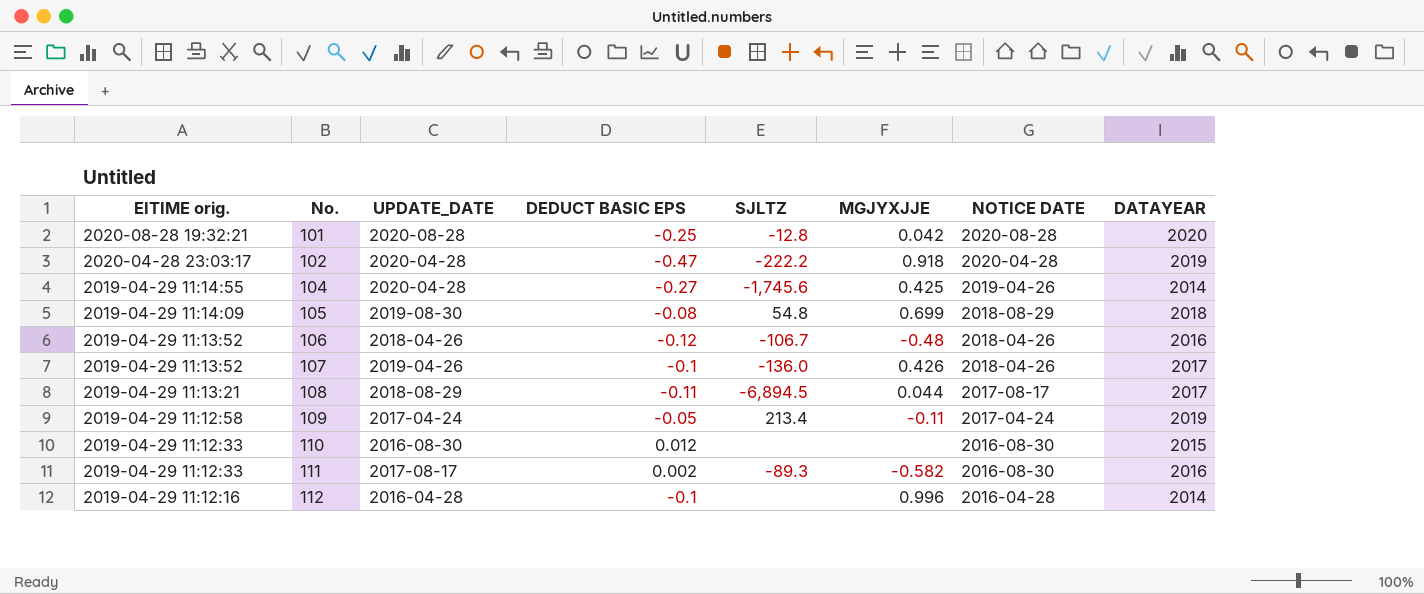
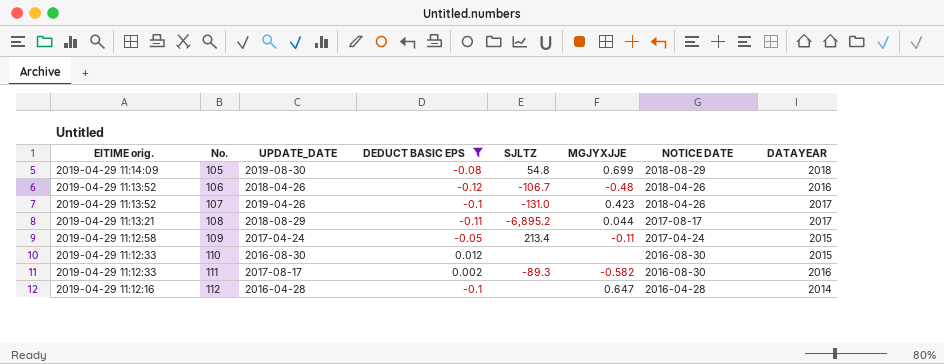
filter: none -> DEDUCT BASIC EPS >= -0.12
107 | SJLTZ: -136.0 -> -131.0
107 | MGJYXJJE: 0.426 -> 0.423
108 | SJLTZ: -6,894.5 -> -6,895.2
109 | DATAYEAR: 2019 -> 2015
112 | MGJYXJJE: 0.996 -> 0.647

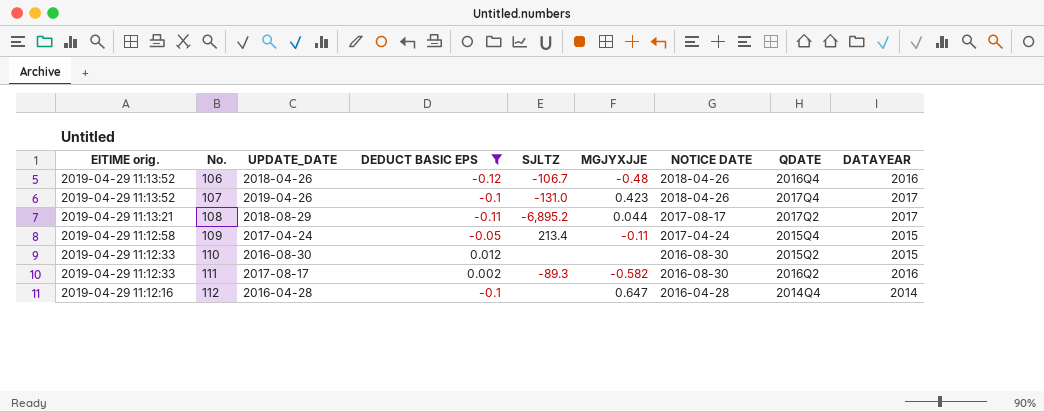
column QDATE | position: none -> 8
row 105: 2019-04-29 11:14:09 | 2019-08-30 | -0.08 | 54.8 | 0.699 | 2018-08-29 | 2018 -> none

